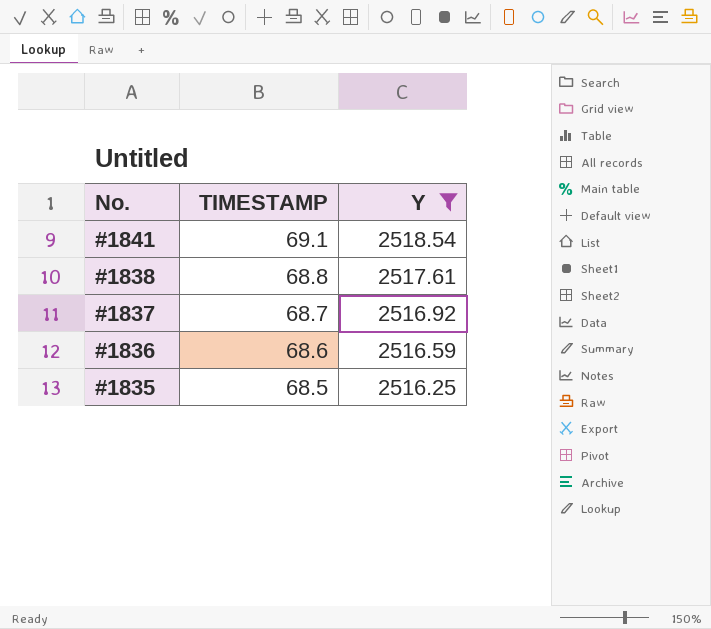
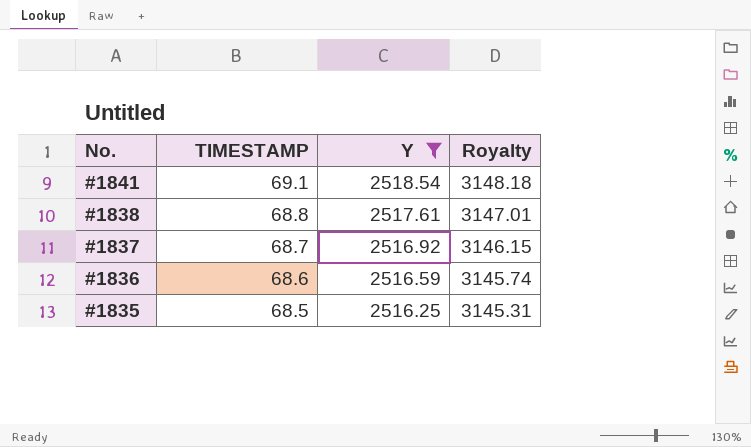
column Royalty | formula: none -> [Y] * 1.25

